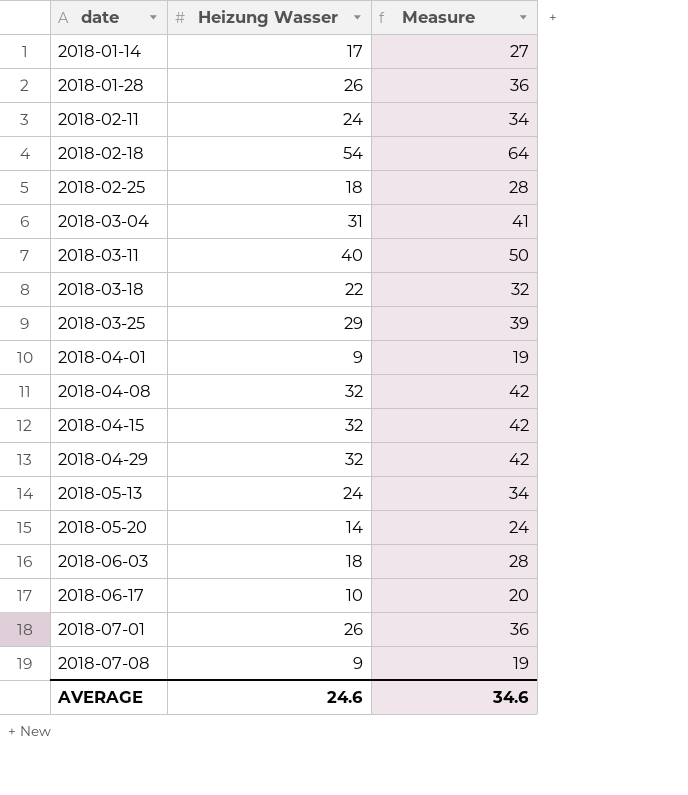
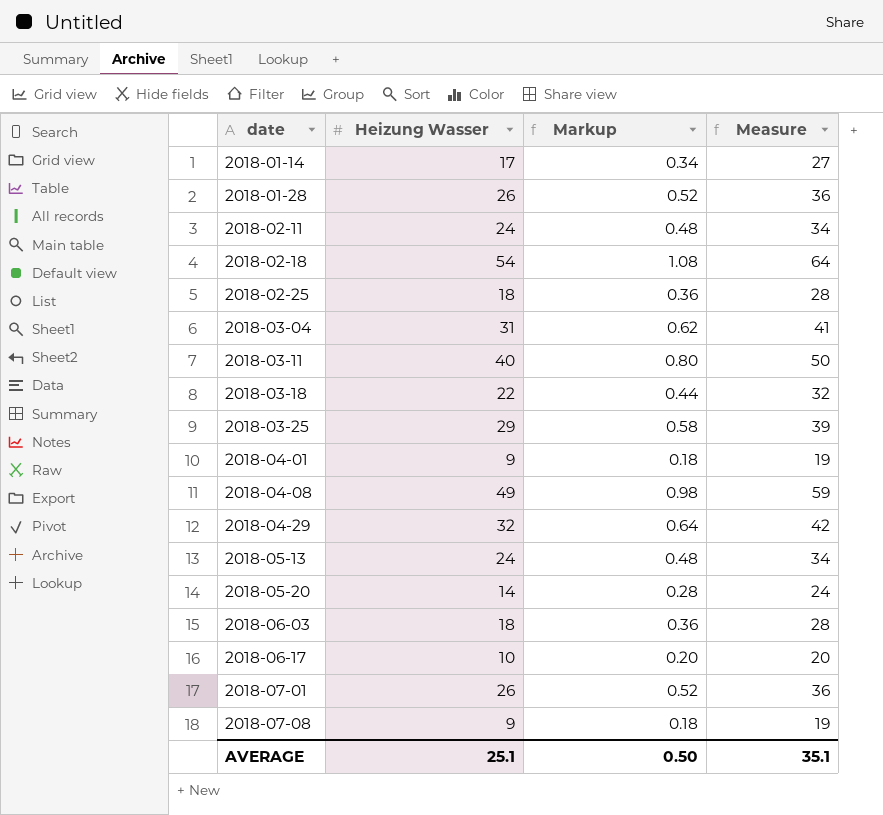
column Markup | formula: none -> [Heizung Wasser] * 0.02
row 2018-04-15: 32 | 42 -> none
2018-04-08 | Heizung Wasser: 32 -> 49
2018-04-08 | Measure: 42 -> 59
AVERAGE | Heizung Wasser: 24.6 -> 25.1
AVERAGE | Measure: 34.6 -> 35.1

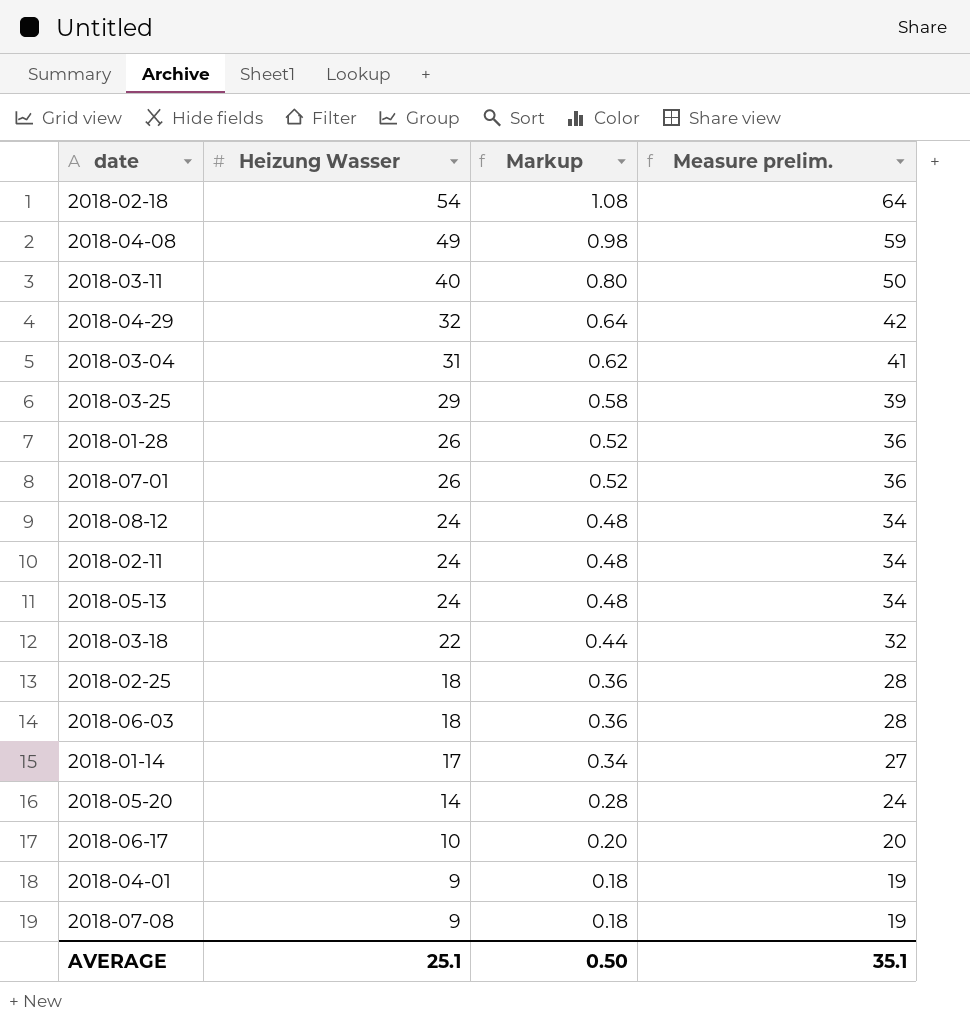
row order: date ascending -> Heizung Wasser descending
column name: Measure -> Measure prelim.
row 2018-08-12: none -> 24 | 0.48 | 34

